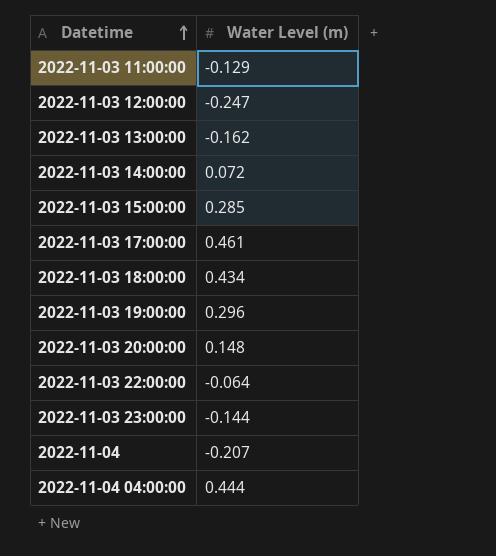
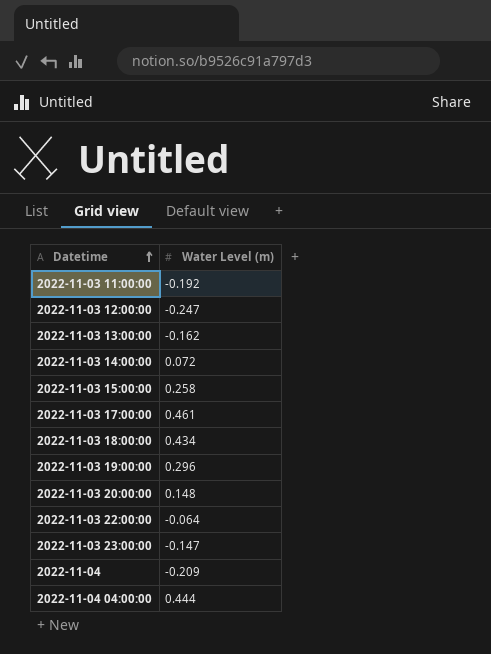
2022-11-03 11:00:00 | Water Level (m): -0.129 -> -0.192
2022-11-03 15:00:00 | Water Level (m): 0.285 -> 0.258
2022-11-03 23:00:00 | Water Level (m): -0.144 -> -0.147
2022-11-04 | Water Level (m): -0.207 -> -0.209

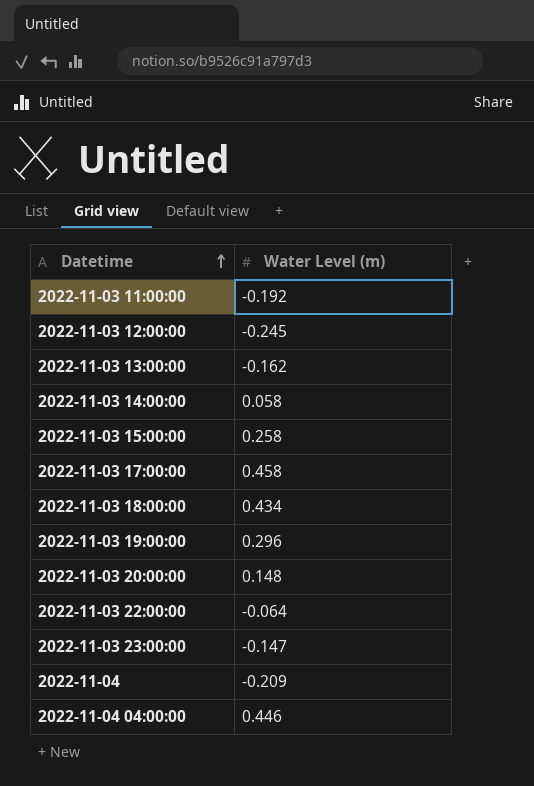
2022-11-03 12:00:00 | Water Level (m): -0.247 -> -0.245
2022-11-03 14:00:00 | Water Level (m): 0.072 -> 0.058
2022-11-03 17:00:00 | Water Level (m): 0.461 -> 0.458
2022-11-04 04:00:00 | Water Level (m): 0.444 -> 0.446

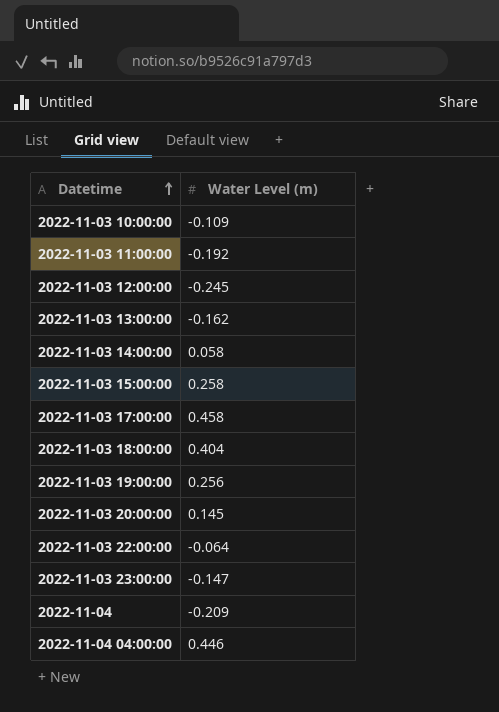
row 2022-11-03 10:00:00: none -> -0.109
2022-11-03 18:00:00 | Water Level (m): 0.434 -> 0.404
2022-11-03 19:00:00 | Water Level (m): 0.296 -> 0.256
2022-11-03 20:00:00 | Water Level (m): 0.148 -> 0.145

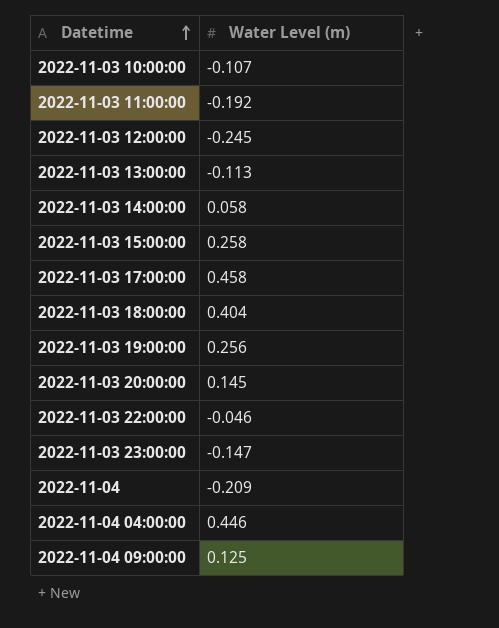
2022-11-03 10:00:00 | Water Level (m): -0.109 -> -0.107
2022-11-03 13:00:00 | Water Level (m): -0.162 -> -0.113
2022-11-03 22:00:00 | Water Level (m): -0.064 -> -0.046
row 2022-11-04 09:00:00: none -> 0.125

